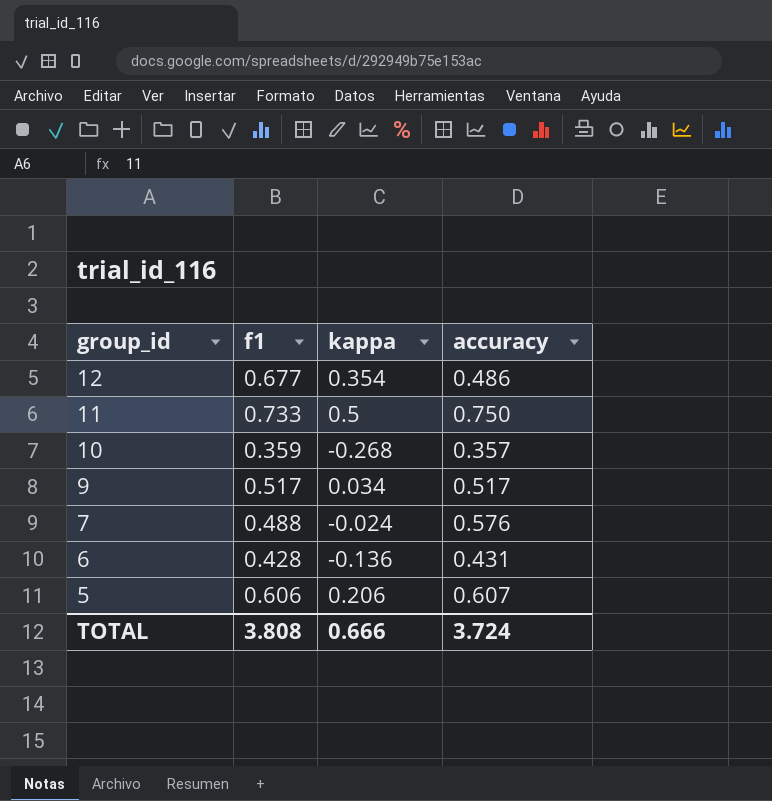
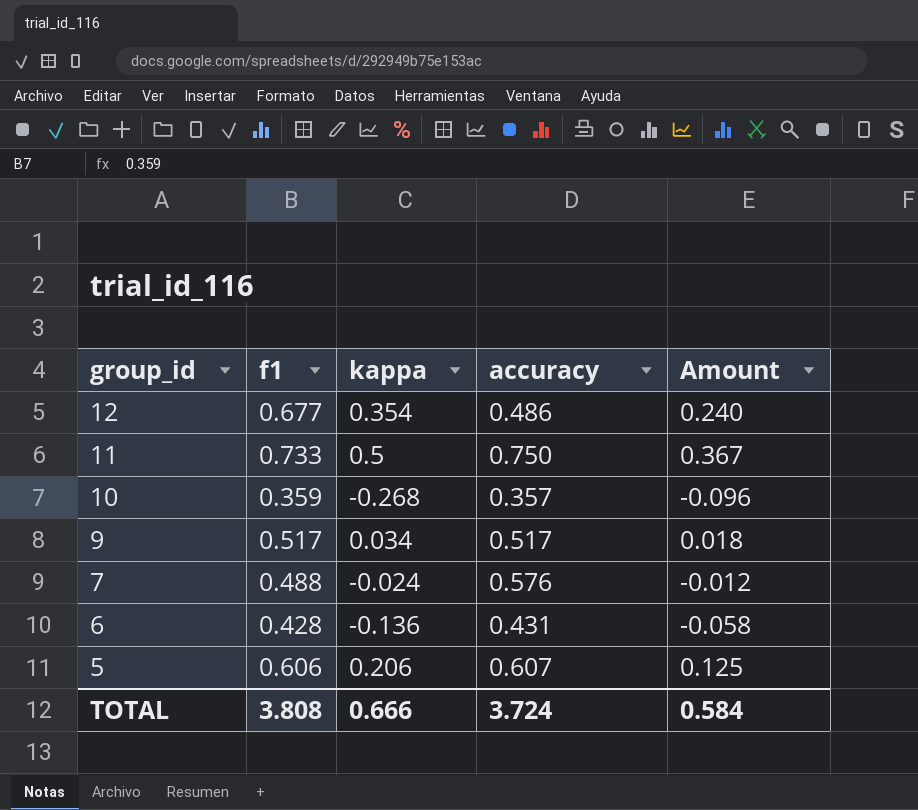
column Amount | formula: none -> [f1] * [kappa]

